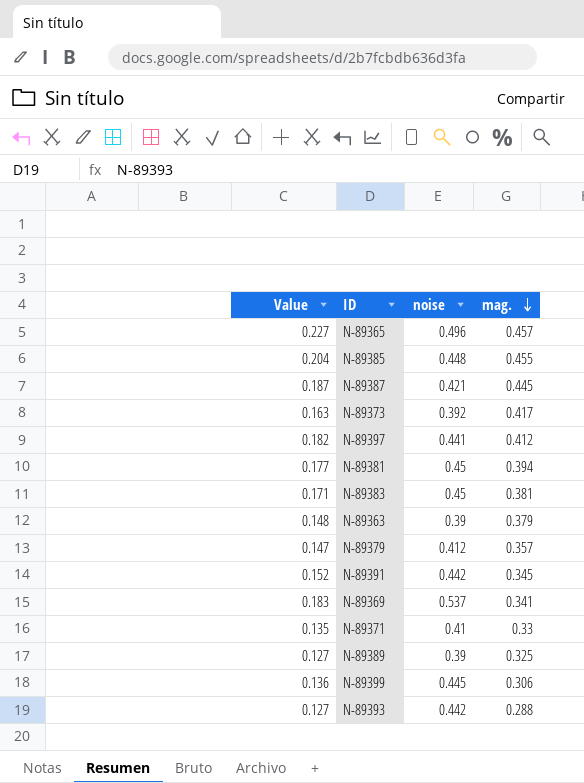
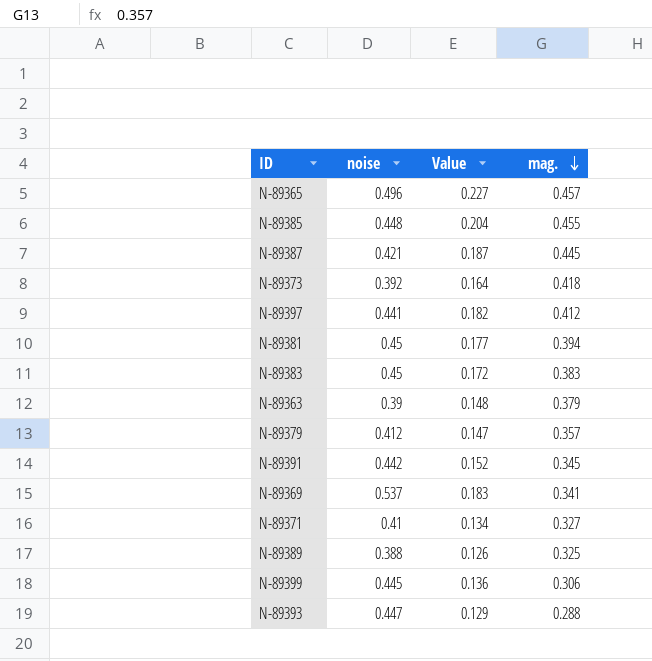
column Value | position: 1 -> 3
N-89373 | Value: 0.163 -> 0.164
N-89373 | mag.: 0.417 -> 0.418
N-89383 | Value: 0.171 -> 0.172
N-89383 | mag.: 0.381 -> 0.383
N-89371 | Value: 0.135 -> 0.134
N-89371 | mag.: 0.33 -> 0.327
N-89389 | noise: 0.39 -> 0.388
N-89389 | Value: 0.127 -> 0.126
N-89393 | noise: 0.442 -> 0.447
N-89393 | Value: 0.127 -> 0.129

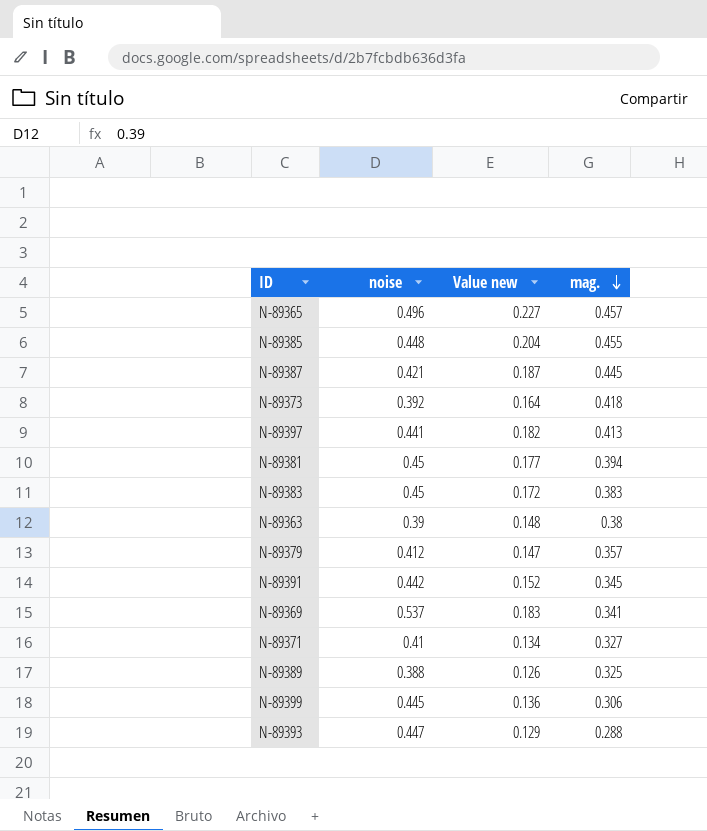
column name: Value -> Value new
N-89397 | mag.: 0.412 -> 0.413
N-89363 | mag.: 0.379 -> 0.38

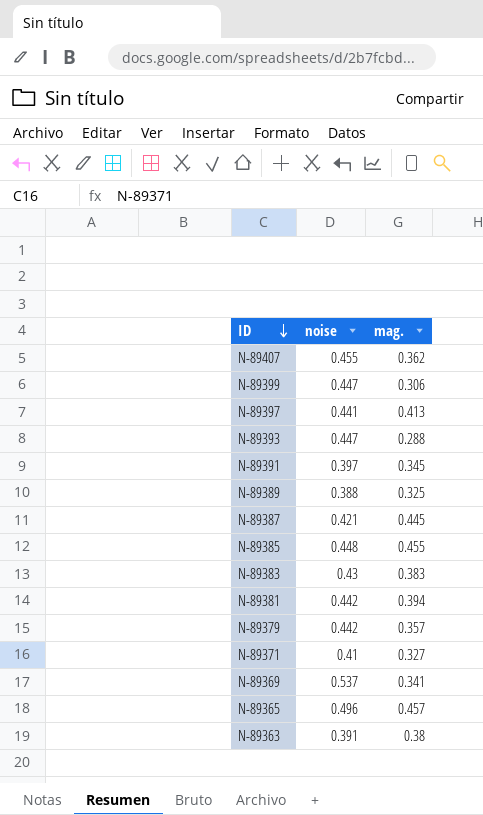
row order: mag. descending -> ID descending
column Value new | formula: [noise] * [mag.] -> none
row N-89373: 0.392 | 0.164 | 0.418 -> none
row N-89407: none -> 0.455 | 0.362
N-89399 | noise: 0.445 -> 0.447
N-89391 | noise: 0.442 -> 0.397
N-89383 | noise: 0.45 -> 0.43
N-89381 | noise: 0.45 -> 0.442
N-89379 | noise: 0.412 -> 0.442
N-89363 | noise: 0.39 -> 0.391

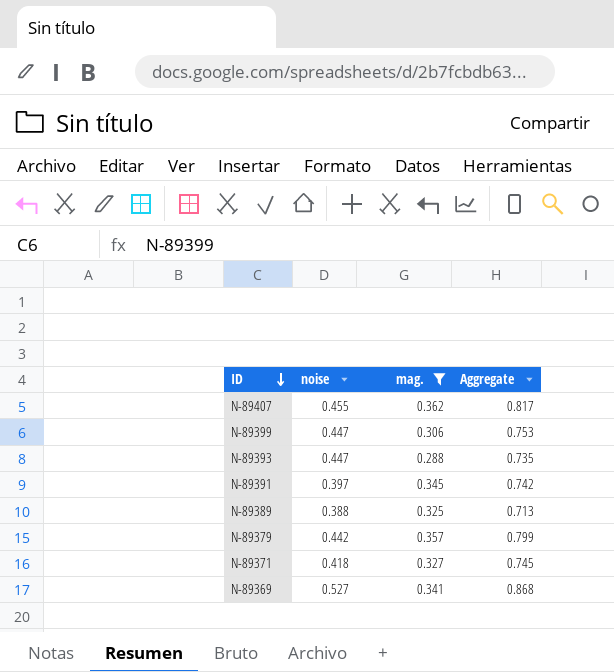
filter: none -> mag. <= 0.362
column Aggregate | formula: none -> [noise] + [mag.]
N-89371 | noise: 0.41 -> 0.418
N-89369 | noise: 0.537 -> 0.527

